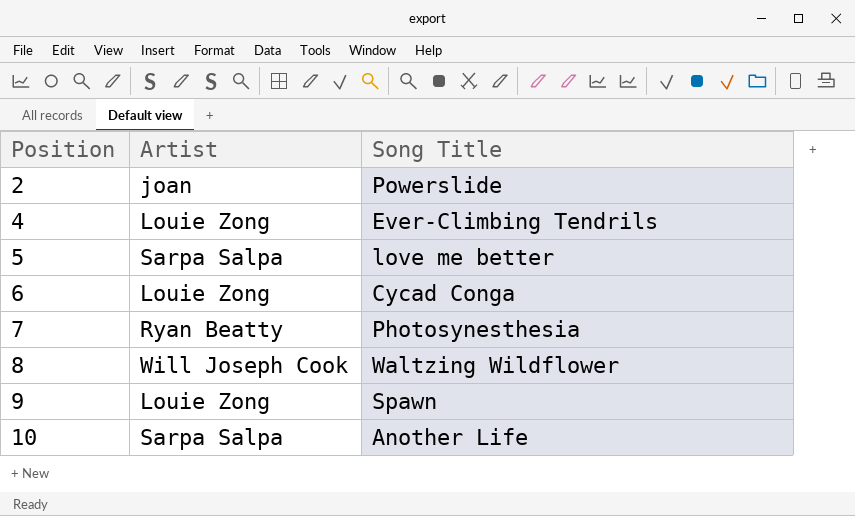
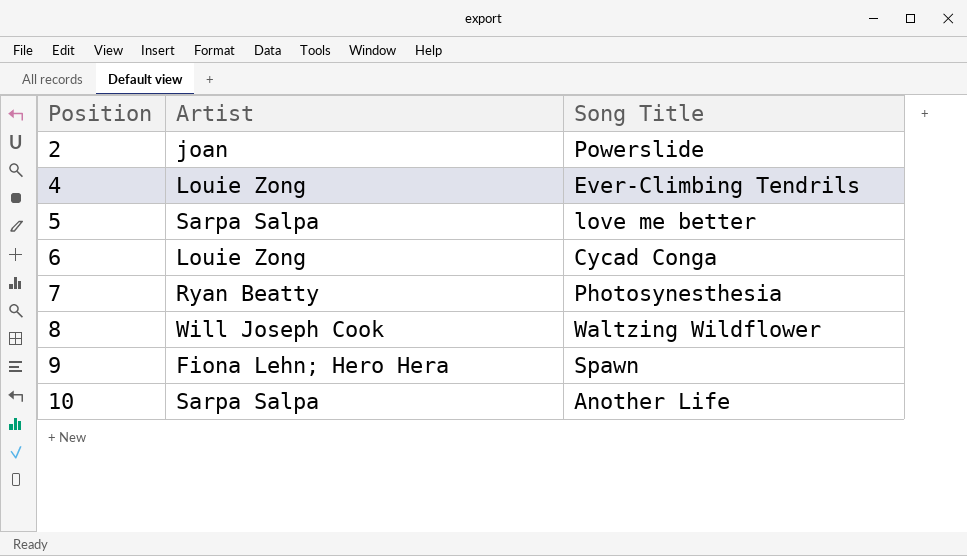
9 | Artist: Louie Zong -> Fiona Lehn; Hero Hera

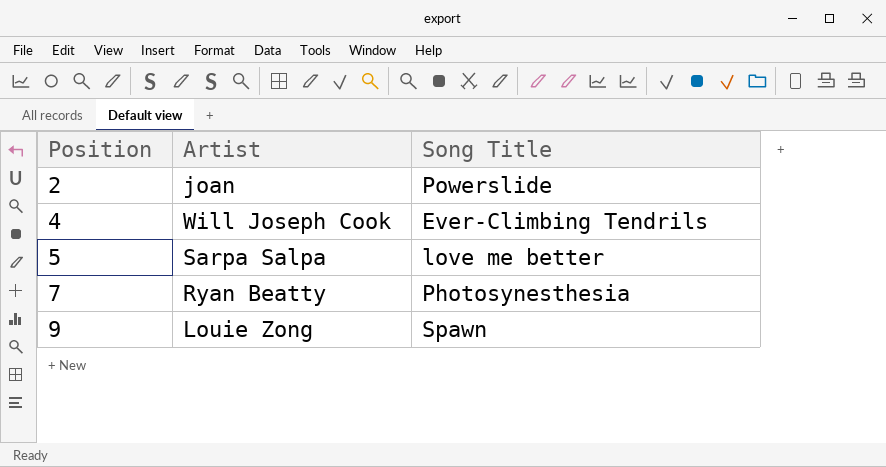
row 6: Louie Zong | Cycad Conga -> none
row 8: Will Joseph Cook | Waltzing Wildflower -> none
row 10: Sarpa Salpa | Another Life -> none
4 | Artist: Louie Zong -> Will Joseph Cook
9 | Artist: Fiona Lehn; Hero Hera -> Louie Zong

